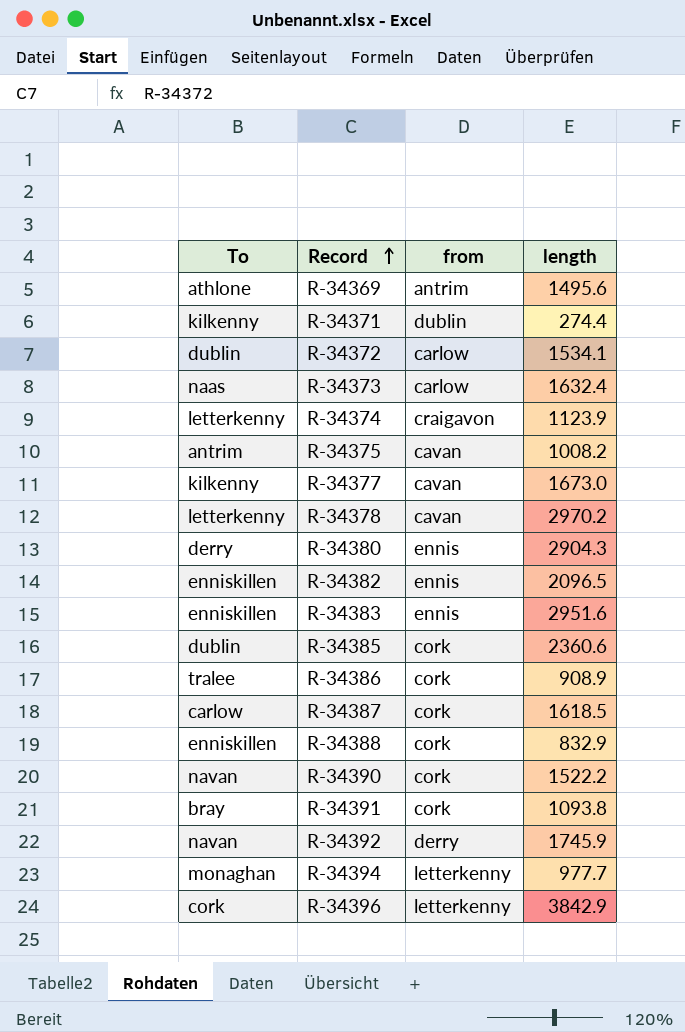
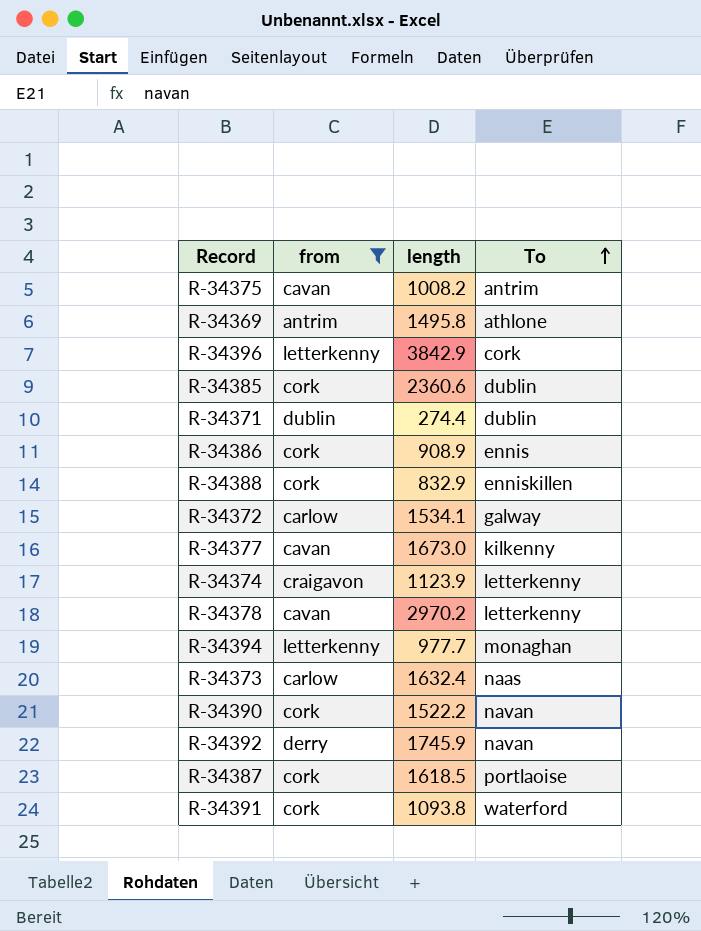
filter: none -> from != ennis
row order: Record ascending -> To ascending
column To | position: 1 -> 4
R-34369 | length: 1495.6 -> 1495.8
R-34371 | To: kilkenny -> dublin
R-34386 | To: tralee -> ennis
R-34372 | To: dublin -> galway
R-34387 | To: carlow -> portlaoise
R-34391 | To: bray -> waterford

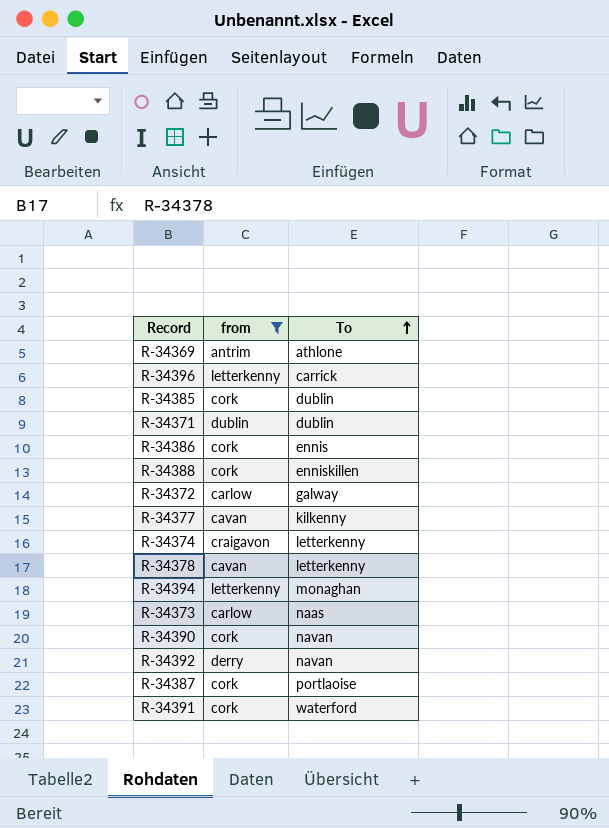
column length | position: 3 -> none
row R-34375: cavan | 1008.2 | antrim -> none
R-34396 | To: cork -> carrick

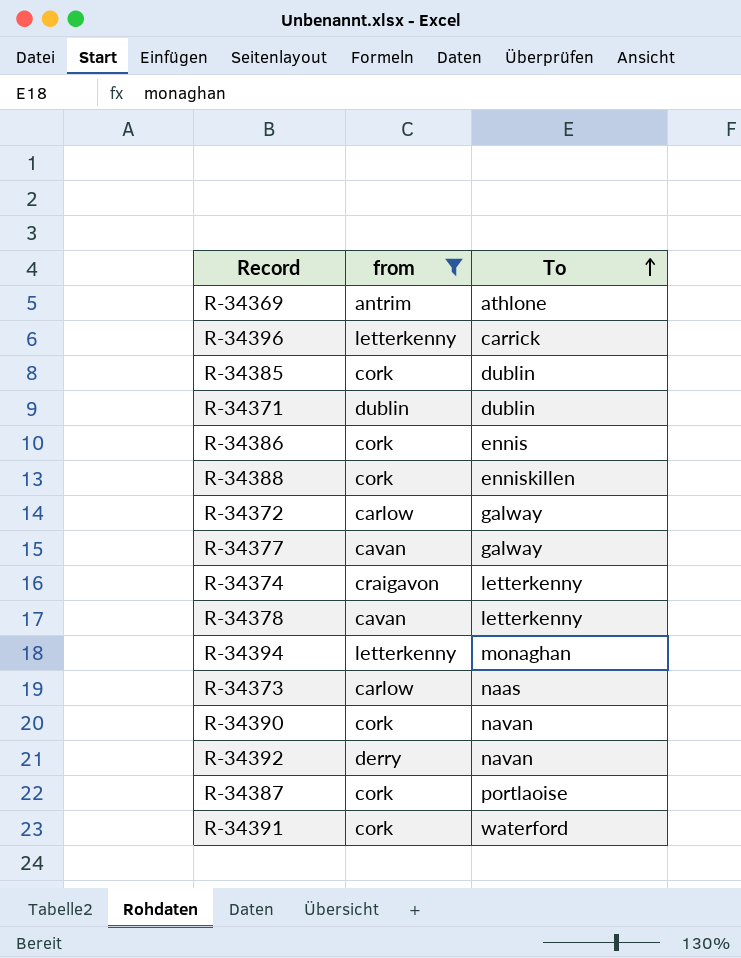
R-34377 | To: kilkenny -> galway

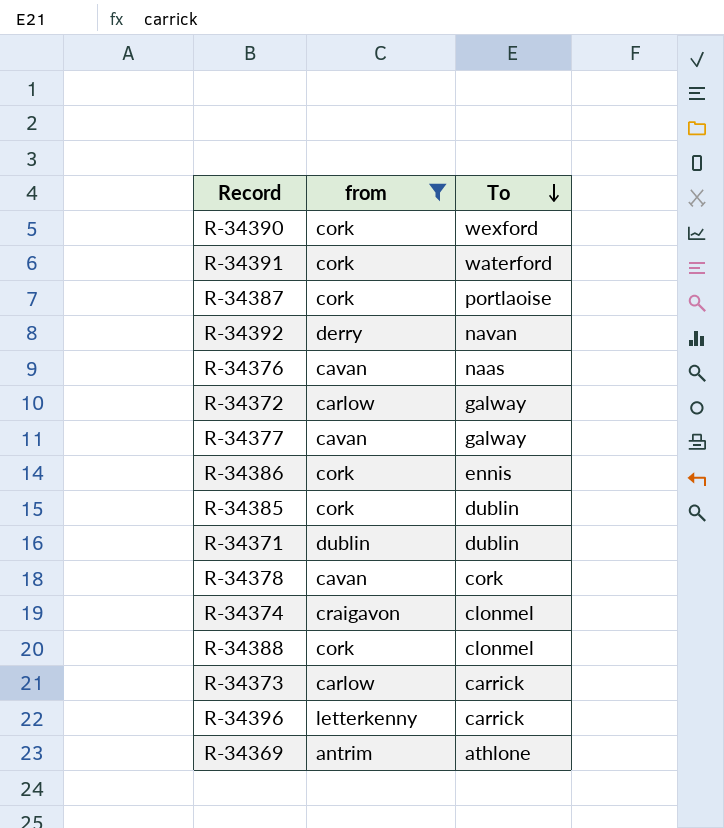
row order: To ascending -> To descending
row R-34394: letterkenny | monaghan -> none
R-34390 | To: navan -> wexford
row R-34376: none -> cavan | naas
R-34378 | To: letterkenny -> cork
R-34374 | To: letterkenny -> clonmel
R-34388 | To: enniskillen -> clonmel
R-34373 | To: naas -> carrick

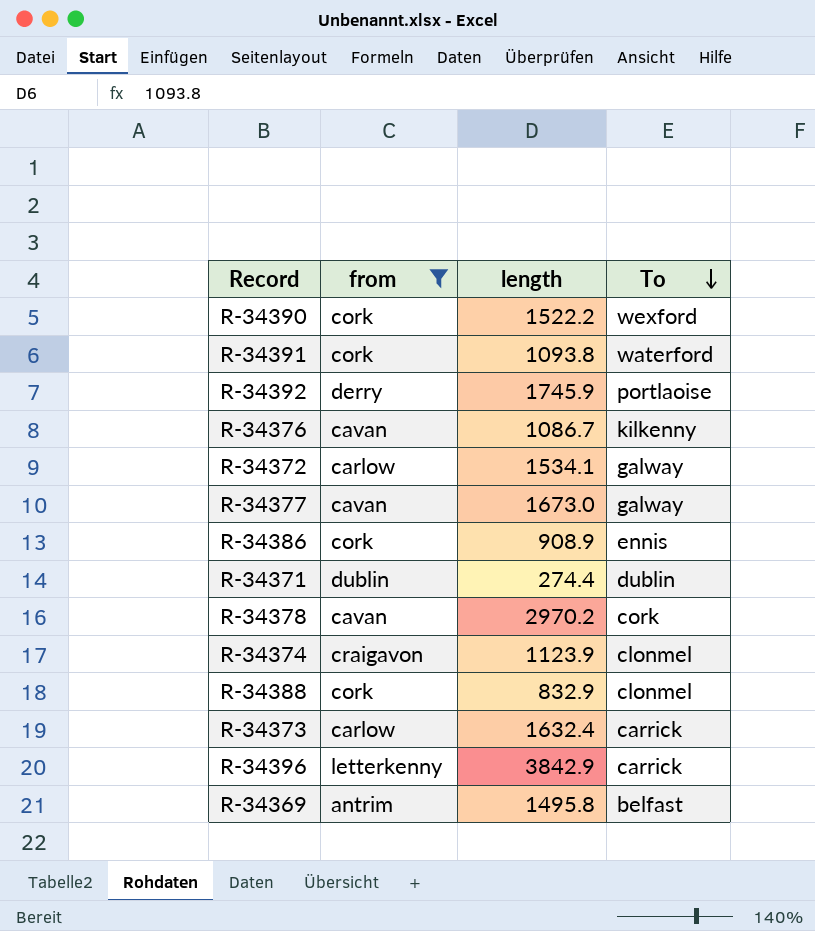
column length | position: none -> 3
row R-34387: cork | portlaoise -> none
row R-34385: cork | dublin -> none
R-34392 | To: navan -> portlaoise
R-34376 | To: naas -> kilkenny
R-34369 | To: athlone -> belfast

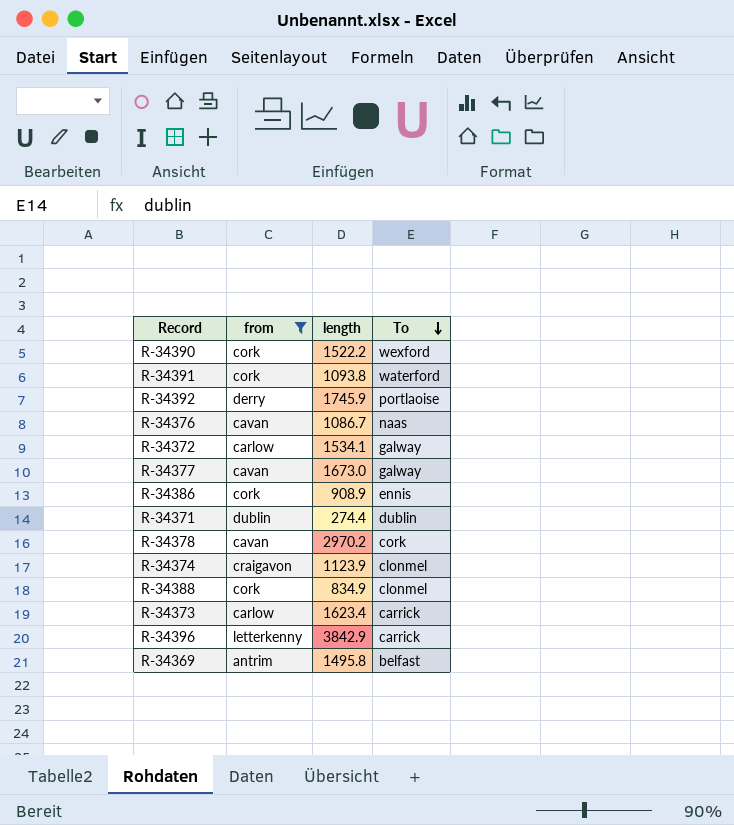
R-34376 | To: kilkenny -> naas
R-34388 | length: 832.9 -> 834.9
R-34373 | length: 1632.4 -> 1623.4

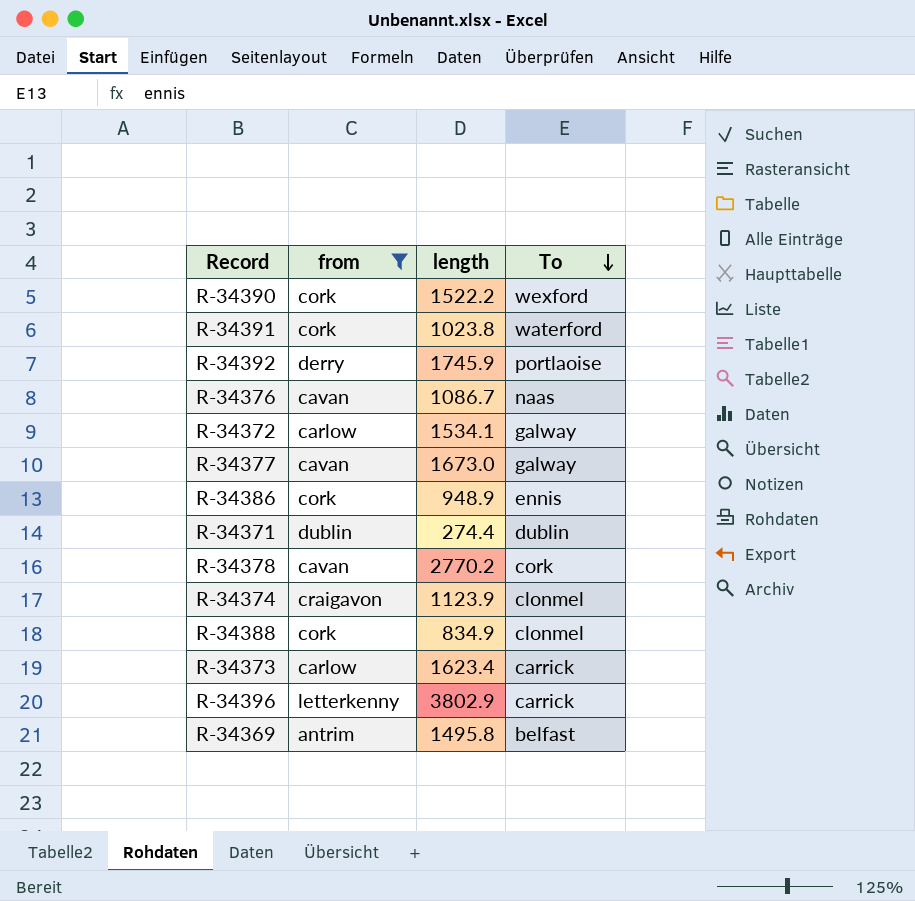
R-34391 | length: 1093.8 -> 1023.8
R-34386 | length: 908.9 -> 948.9
R-34378 | length: 2970.2 -> 2770.2
R-34396 | length: 3842.9 -> 3802.9

